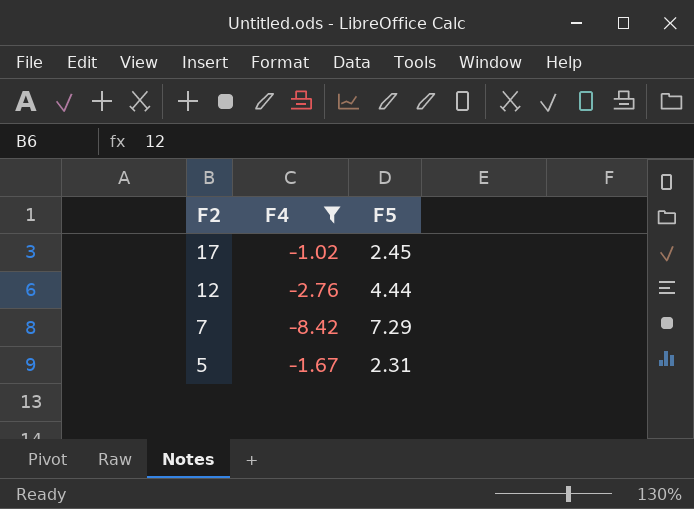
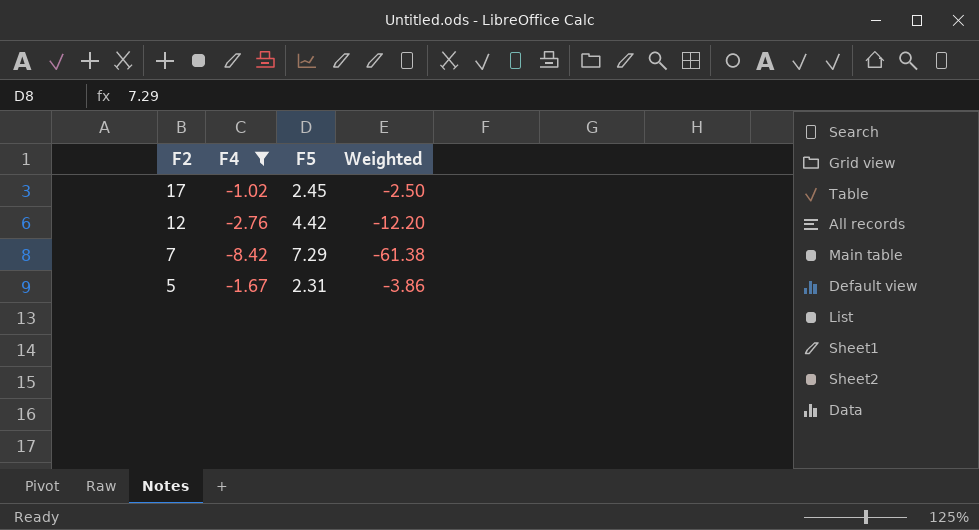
column Weighted | formula: none -> [F4] * [F5]
12 | F5: 4.44 -> 4.42

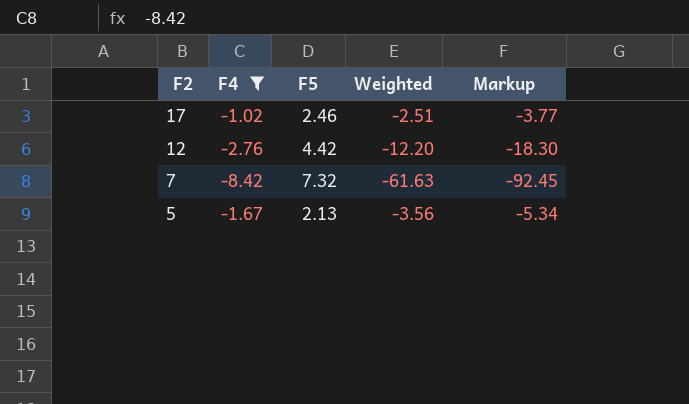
column Markup | formula: none -> [Weighted] * 1.5
17 | F5: 2.45 -> 2.46
17 | Weighted: -2.50 -> -2.51
7 | F5: 7.29 -> 7.32
7 | Weighted: -61.38 -> -61.63
5 | F5: 2.31 -> 2.13
5 | Weighted: -3.86 -> -3.56

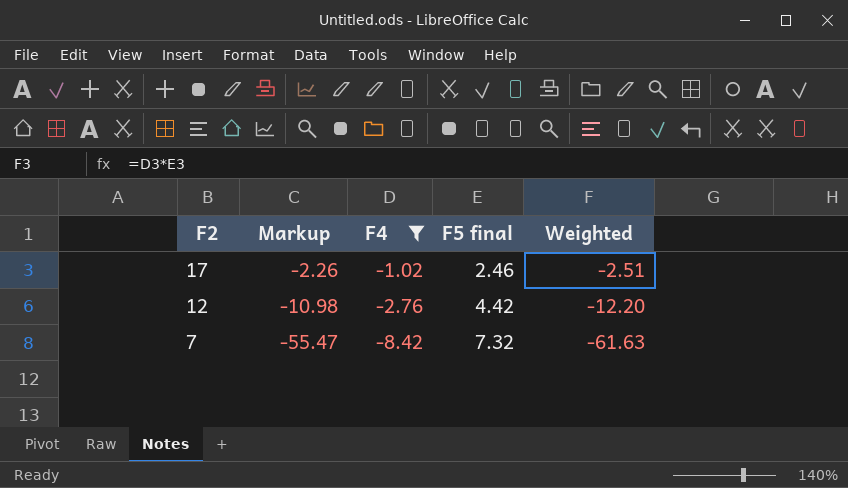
column Markup | formula: [Weighted] * 1.5 -> [Weighted] * 0.9
column Markup | position: 5 -> 2
column name: F5 -> F5 final
row 5: -1.67 | 2.13 | -3.56 | -5.34 -> none

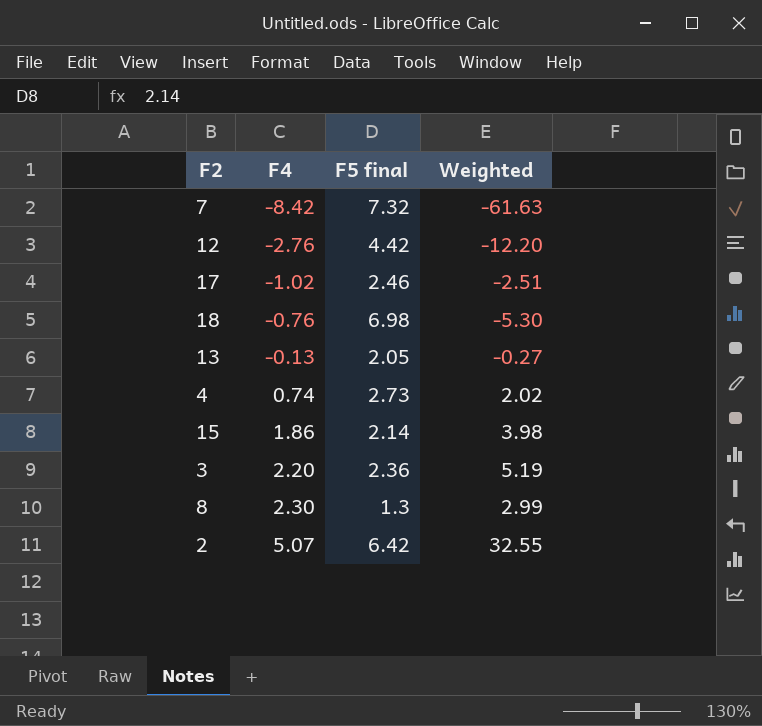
filter: F4 <= -1.02 -> none
row order: F2 descending -> F4 ascending
column Markup | formula: [Weighted] * 0.9 -> none

